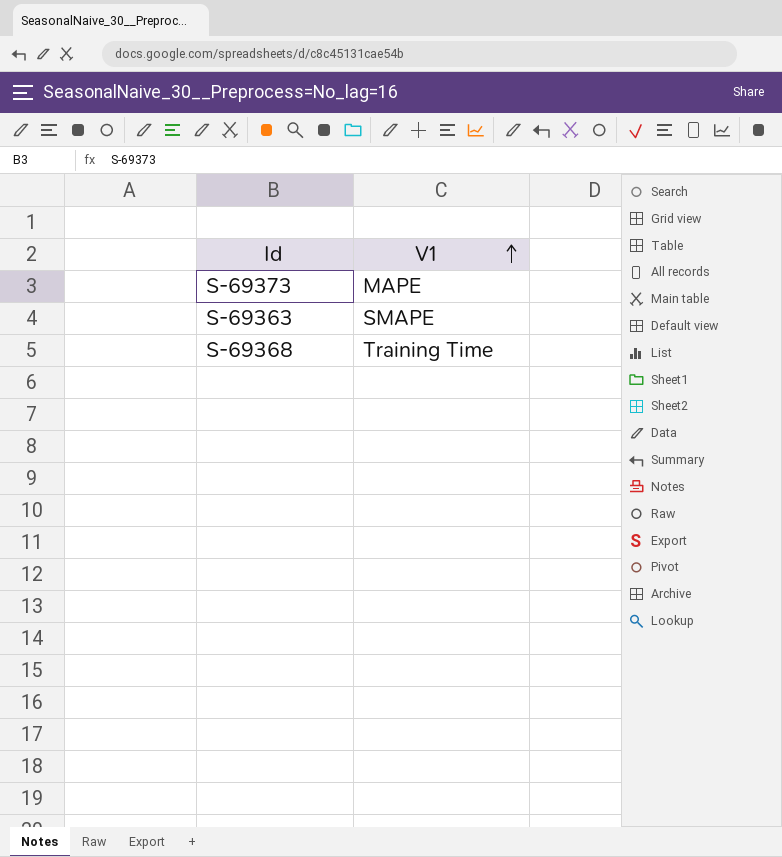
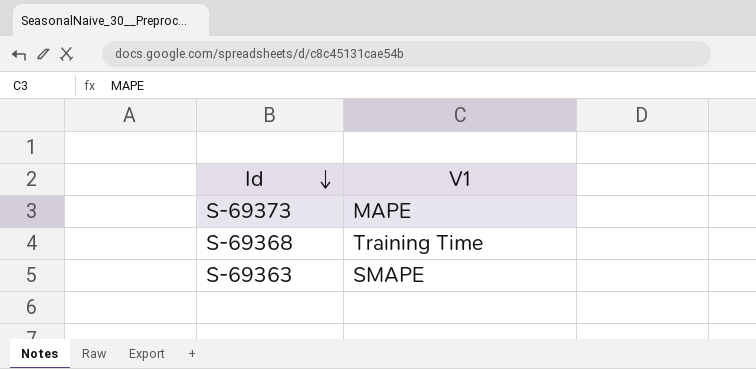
row order: V1 ascending -> Id descending

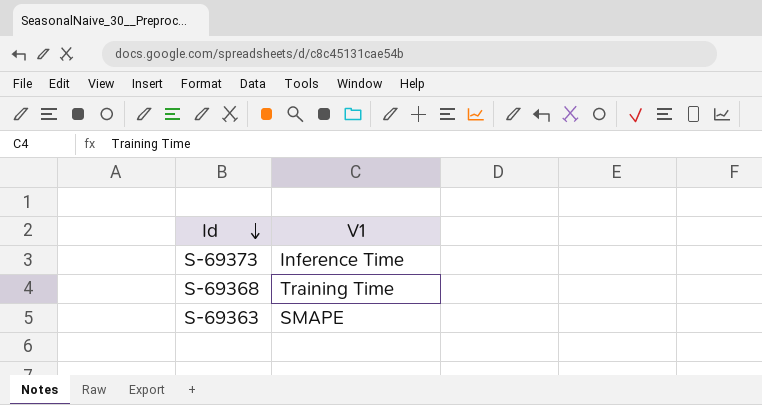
S-69373 | V1: MAPE -> Inference Time

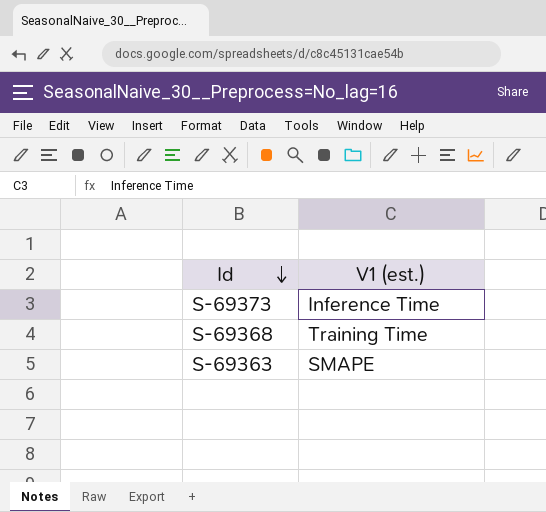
column name: V1 -> V1 (est.)

